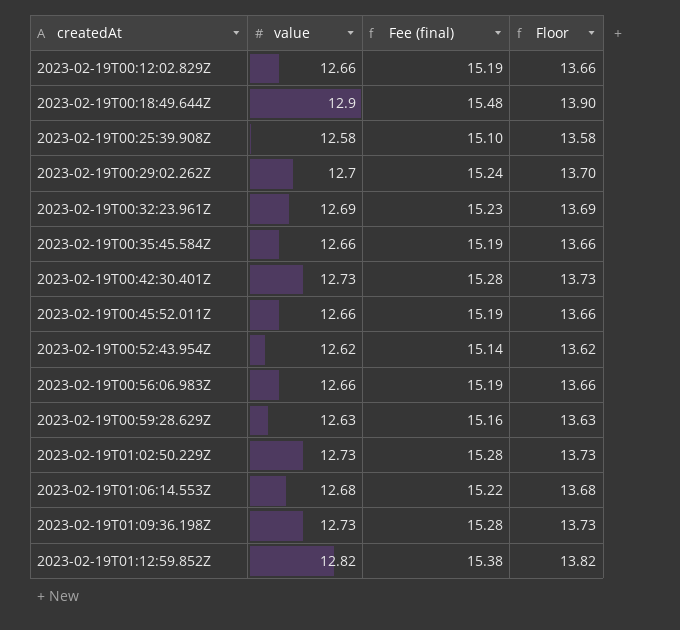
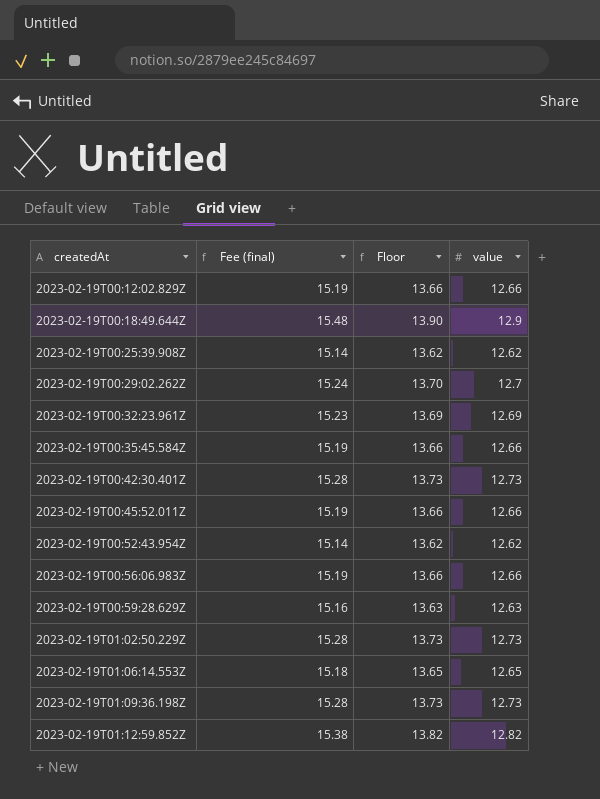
column value | position: 2 -> 4
2023-02-19T00:25:39.908Z | Fee (final): 15.10 -> 15.14
2023-02-19T00:25:39.908Z | Floor: 13.58 -> 13.62
2023-02-19T00:25:39.908Z | value: 12.58 -> 12.62
2023-02-19T01:06:14.553Z | Fee (final): 15.22 -> 15.18
2023-02-19T01:06:14.553Z | Floor: 13.68 -> 13.65
2023-02-19T01:06:14.553Z | value: 12.68 -> 12.65

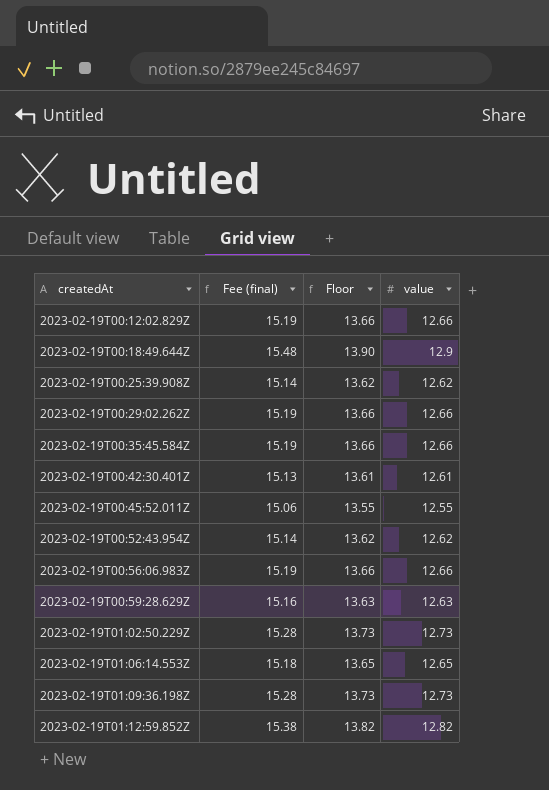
row 2023-02-19T00:32:23.961Z: 15.23 | 13.69 | 12.69 -> none
2023-02-19T00:29:02.262Z | Fee (final): 15.24 -> 15.19
2023-02-19T00:29:02.262Z | Floor: 13.70 -> 13.66
2023-02-19T00:29:02.262Z | value: 12.7 -> 12.66
2023-02-19T00:42:30.401Z | Fee (final): 15.28 -> 15.13
2023-02-19T00:42:30.401Z | Floor: 13.73 -> 13.61
2023-02-19T00:42:30.401Z | value: 12.73 -> 12.61
2023-02-19T00:45:52.011Z | Fee (final): 15.19 -> 15.06
2023-02-19T00:45:52.011Z | Floor: 13.66 -> 13.55
2023-02-19T00:45:52.011Z | value: 12.66 -> 12.55

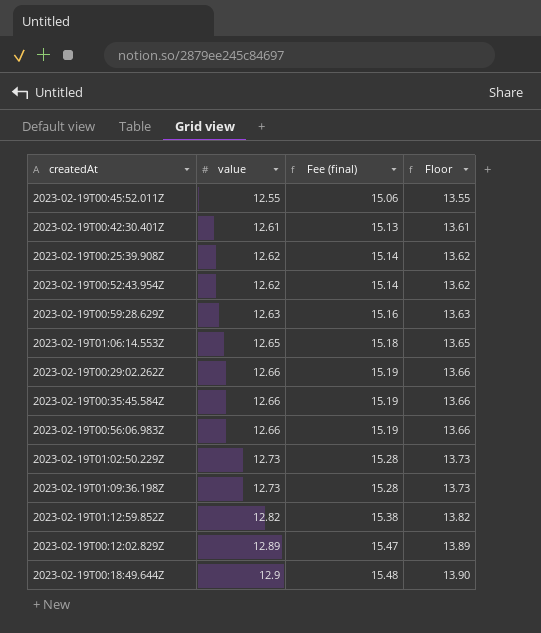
row order: createdAt ascending -> value ascending
column value | position: 4 -> 2
2023-02-19T00:12:02.829Z | value: 12.66 -> 12.89
2023-02-19T00:12:02.829Z | Fee (final): 15.19 -> 15.47
2023-02-19T00:12:02.829Z | Floor: 13.66 -> 13.89

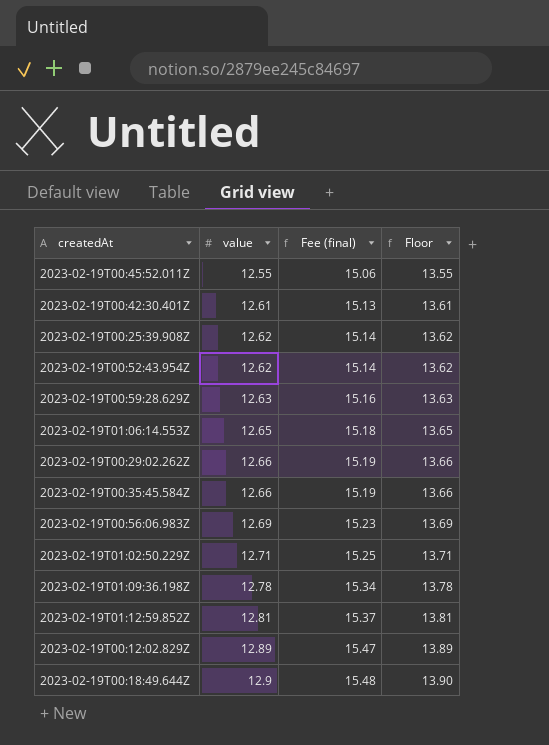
2023-02-19T00:56:06.983Z | value: 12.66 -> 12.69
2023-02-19T00:56:06.983Z | Fee (final): 15.19 -> 15.23
2023-02-19T00:56:06.983Z | Floor: 13.66 -> 13.69
2023-02-19T01:02:50.229Z | value: 12.73 -> 12.71
2023-02-19T01:02:50.229Z | Fee (final): 15.28 -> 15.25
2023-02-19T01:02:50.229Z | Floor: 13.73 -> 13.71
2023-02-19T01:09:36.198Z | value: 12.73 -> 12.78
2023-02-19T01:09:36.198Z | Fee (final): 15.28 -> 15.34
2023-02-19T01:09:36.198Z | Floor: 13.73 -> 13.78
2023-02-19T01:12:59.852Z | value: 12.82 -> 12.81
2023-02-19T01:12:59.852Z | Fee (final): 15.38 -> 15.37
2023-02-19T01:12:59.852Z | Floor: 13.82 -> 13.81

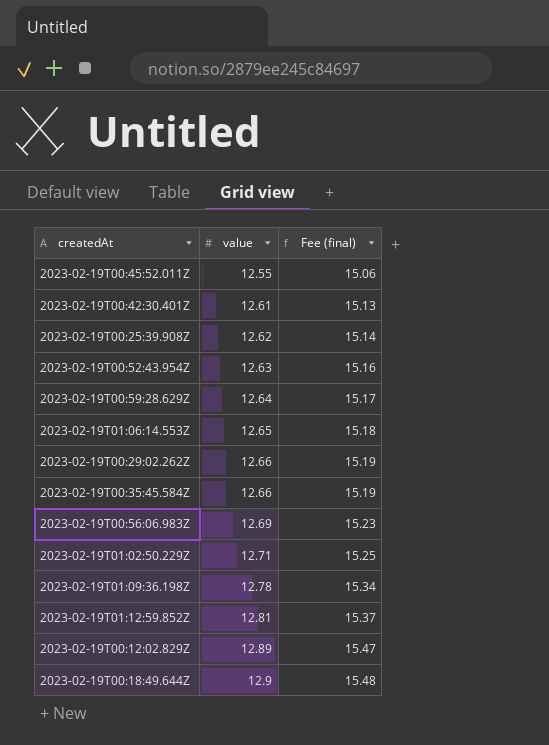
column Floor | formula: [value] + 1 -> none
2023-02-19T00:52:43.954Z | value: 12.62 -> 12.63
2023-02-19T00:52:43.954Z | Fee (final): 15.14 -> 15.16
2023-02-19T00:59:28.629Z | value: 12.63 -> 12.64
2023-02-19T00:59:28.629Z | Fee (final): 15.16 -> 15.17

